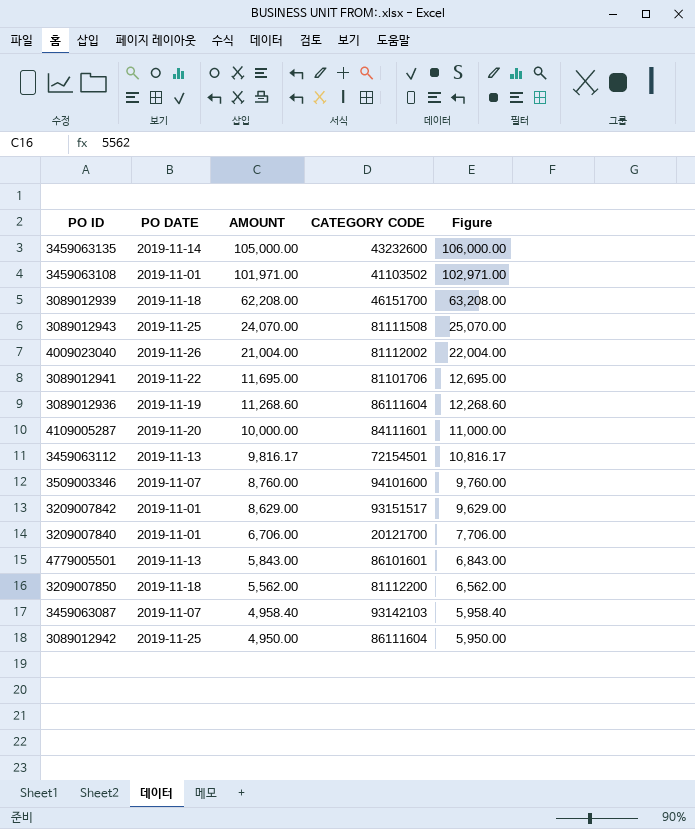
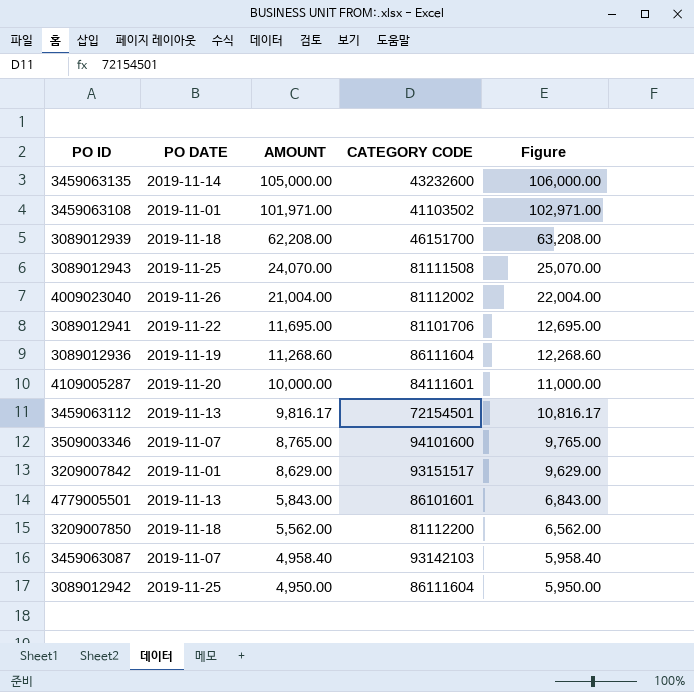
row 3209007840: 2019-11-01 | 6,706.00 | 20121700 | 7,706.00 -> none
3509003346 | AMOUNT: 8,760.00 -> 8,765.00
3509003346 | Figure: 9,760.00 -> 9,765.00

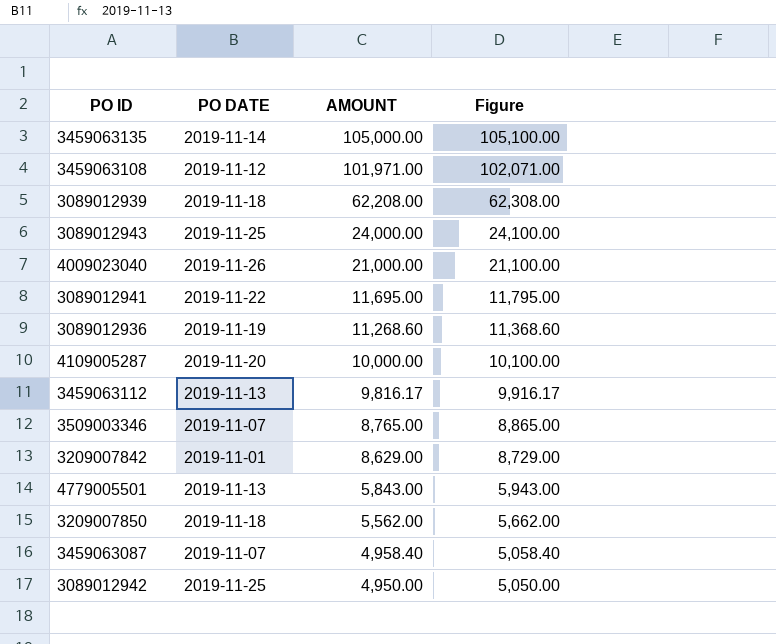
column CATEGORY CODE | position: 4 -> none
column Figure | formula: [AMOUNT] + 1000 -> [AMOUNT] + 100
3459063108 | PO DATE: 2019-11-01 -> 2019-11-12
3089012943 | AMOUNT: 24,070.00 -> 24,000.00
4009023040 | AMOUNT: 21,004.00 -> 21,000.00

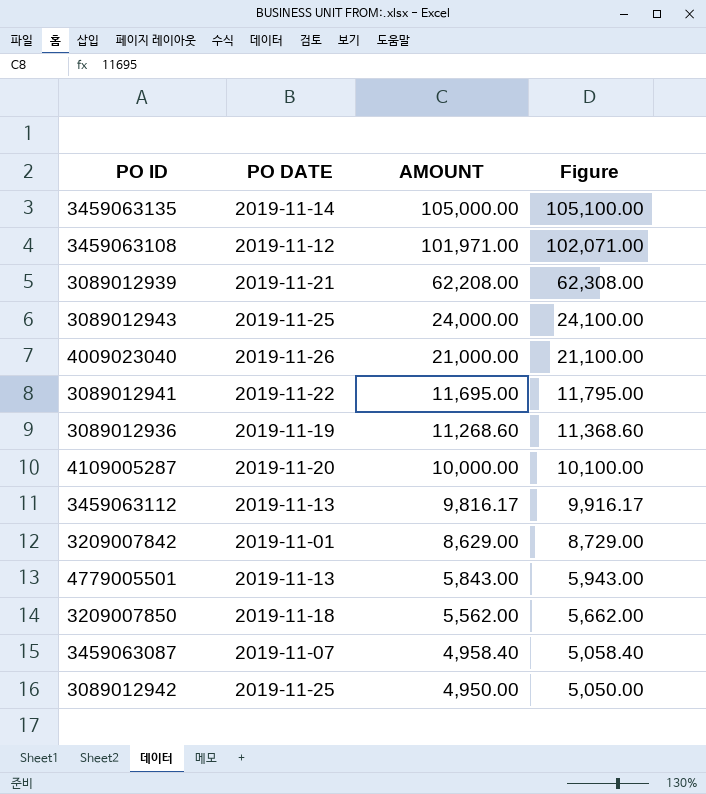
row 3509003346: 2019-11-07 | 8,765.00 | 8,865.00 -> none
3089012939 | PO DATE: 2019-11-18 -> 2019-11-21

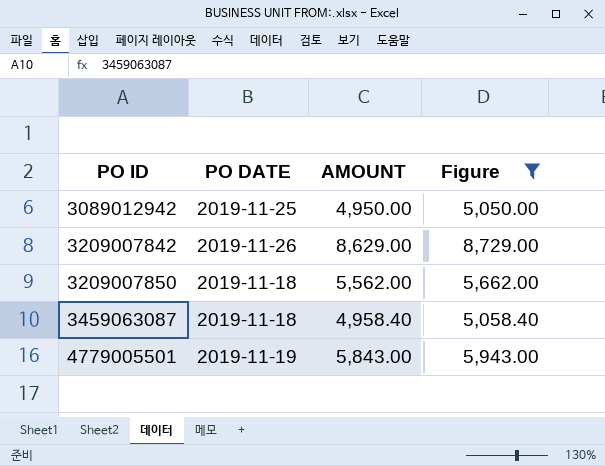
filter: none -> Figure <= 8,729.00
row order: AMOUNT descending -> PO ID ascending
3209007842 | PO DATE: 2019-11-01 -> 2019-11-26
3459063087 | PO DATE: 2019-11-07 -> 2019-11-18
4779005501 | PO DATE: 2019-11-13 -> 2019-11-19

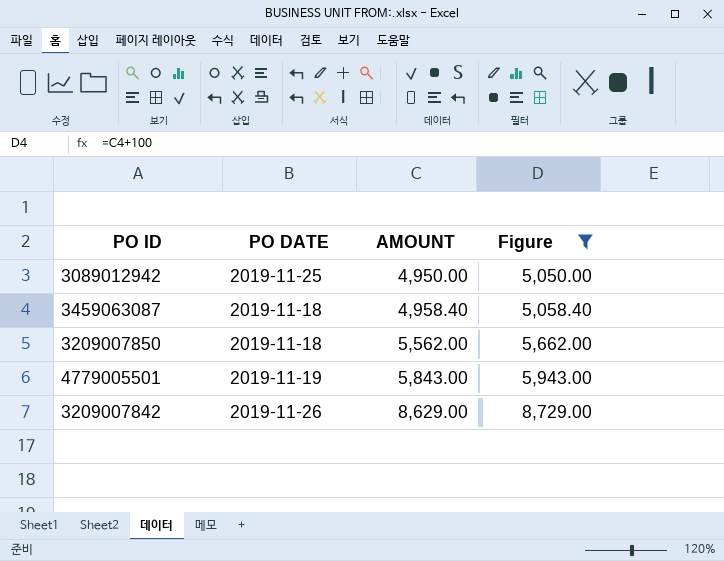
row order: PO ID ascending -> AMOUNT ascending

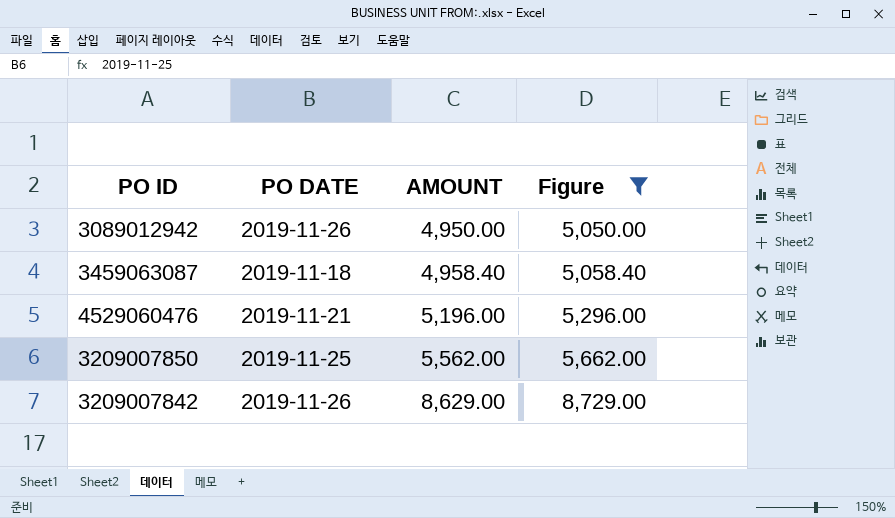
row 4779005501: 2019-11-19 | 5,843.00 | 5,943.00 -> none
3089012942 | PO DATE: 2019-11-25 -> 2019-11-26
row 4529060476: none -> 2019-11-21 | 5,196.00 | 5,296.00
3209007850 | PO DATE: 2019-11-18 -> 2019-11-25

